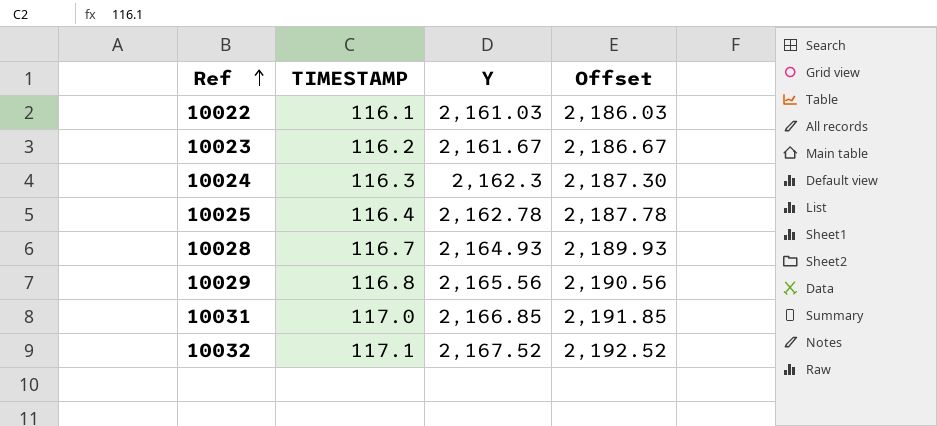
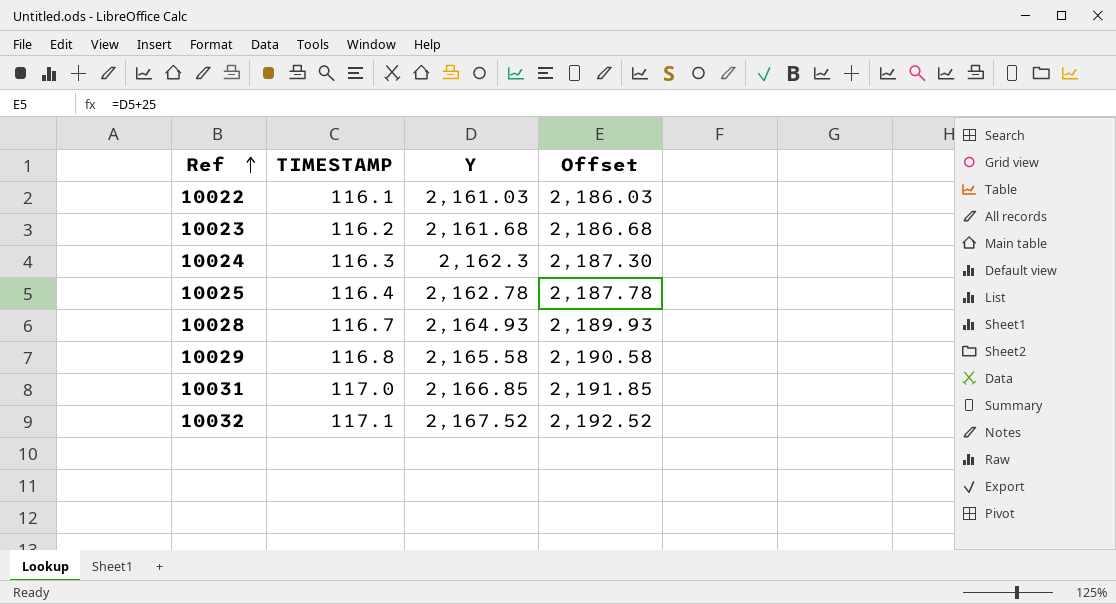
10023 | Y: 2,161.67 -> 2,161.68
10023 | Offset: 2,186.67 -> 2,186.68
10029 | Y: 2,165.56 -> 2,165.58
10029 | Offset: 2,190.56 -> 2,190.58

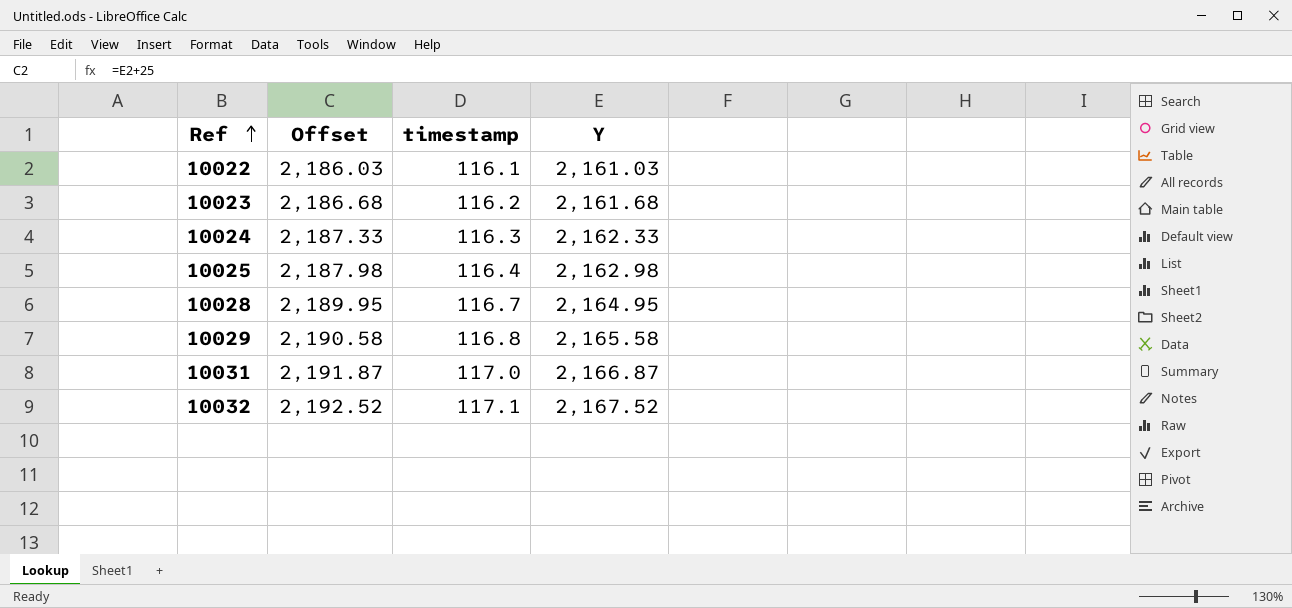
column Offset | position: 4 -> 2
column name: TIMESTAMP -> timestamp
10024 | Offset: 2,187.30 -> 2,187.33
10024 | Y: 2,162.3 -> 2,162.33
10025 | Offset: 2,187.78 -> 2,187.98
10025 | Y: 2,162.78 -> 2,162.98
10028 | Offset: 2,189.93 -> 2,189.95
10028 | Y: 2,164.93 -> 2,164.95
10031 | Offset: 2,191.85 -> 2,191.87
10031 | Y: 2,166.85 -> 2,166.87

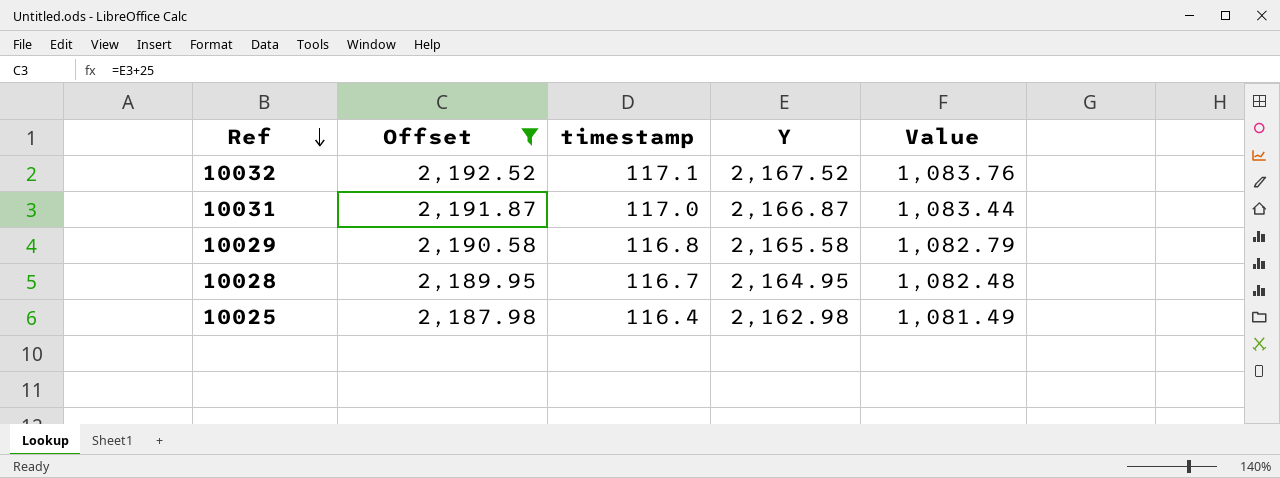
filter: none -> Offset >= 2,187.98
row order: Ref ascending -> Ref descending
column Value | formula: none -> [Y] * 0.5

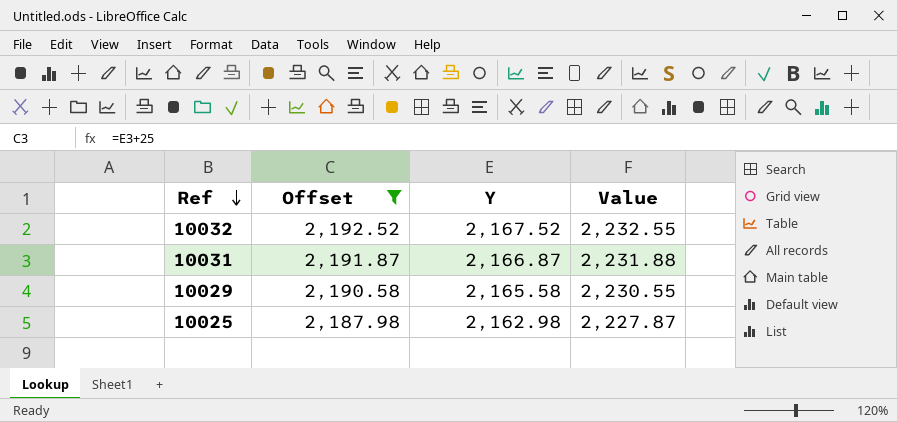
column timestamp | position: 3 -> none
column Value | formula: [Y] * 0.5 -> [Y] * 1.03
row 10028: 2,189.95 | 116.7 | 2,164.95 | 1,082.48 -> none

